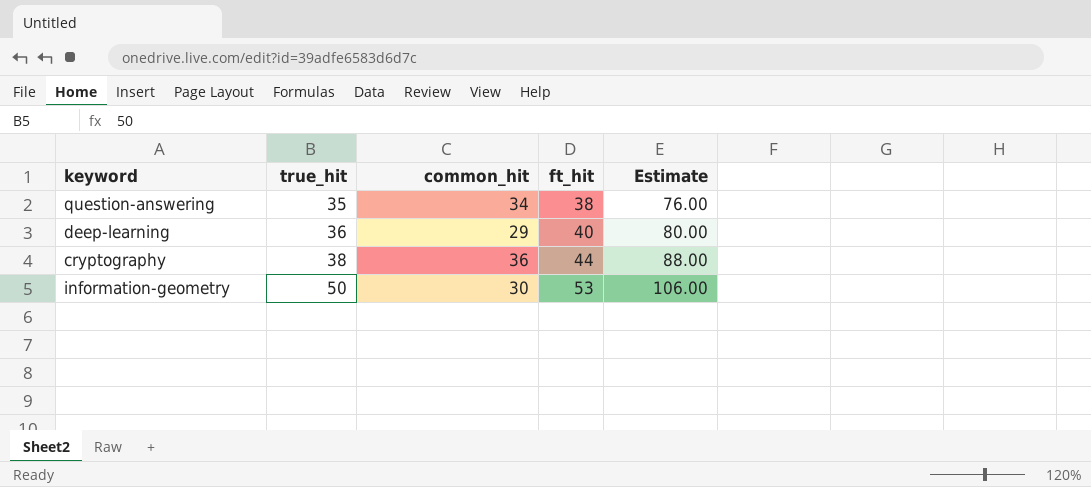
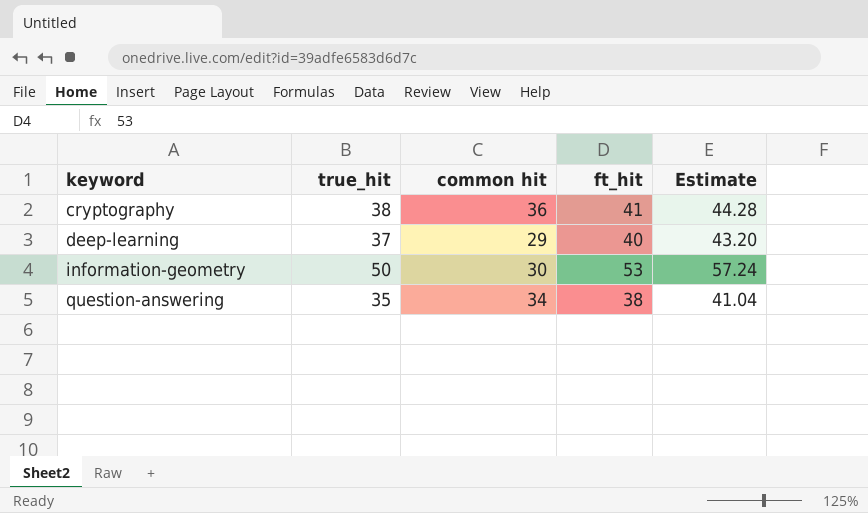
row order: true_hit ascending -> keyword ascending
column name: common_hit -> common hit
column Estimate | formula: [ft_hit] * 2 -> [ft_hit] * 1.08
cryptography | ft_hit: 44 -> 41
deep-learning | true_hit: 36 -> 37

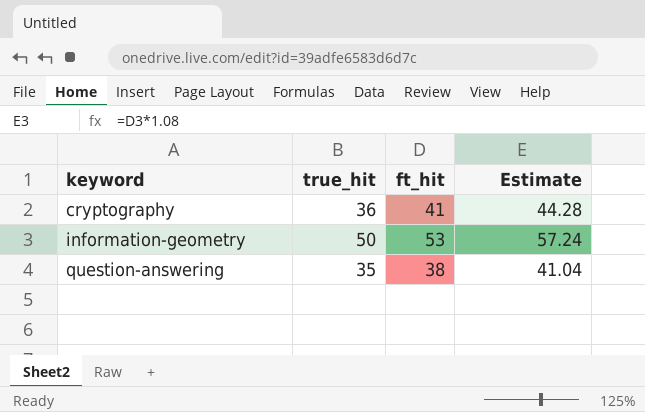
column common hit | position: 3 -> none
row deep-learning: 37 | 29 | 40 | 43.20 -> none
cryptography | true_hit: 38 -> 36

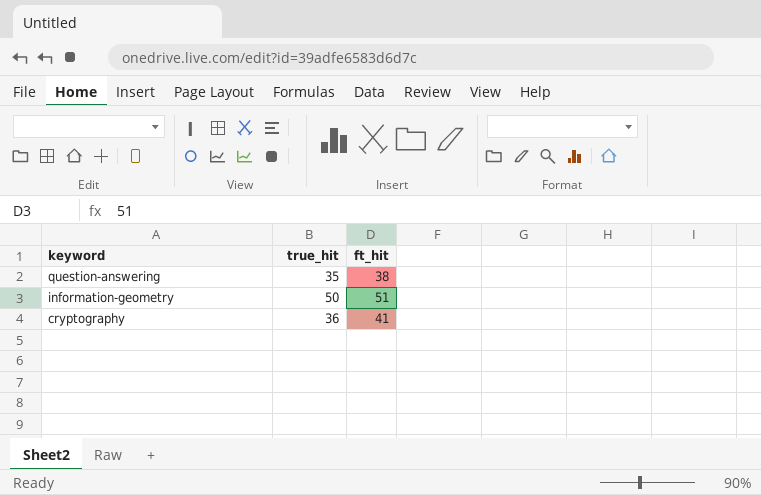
row order: keyword ascending -> keyword descending
column Estimate | formula: [ft_hit] * 1.08 -> none
information-geometry | ft_hit: 53 -> 51

